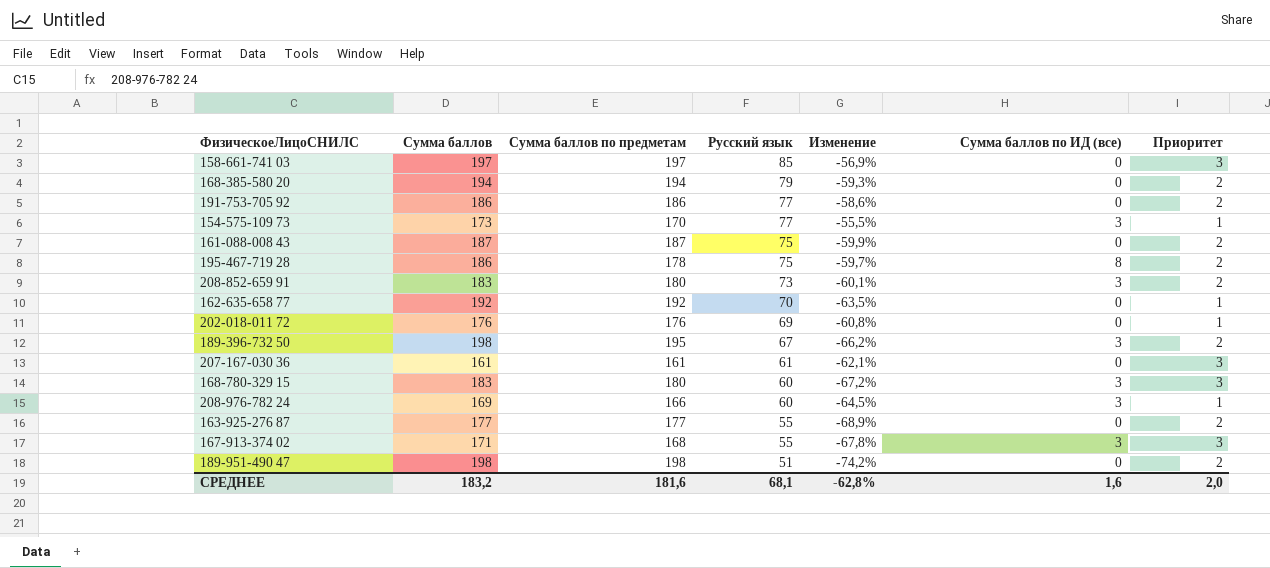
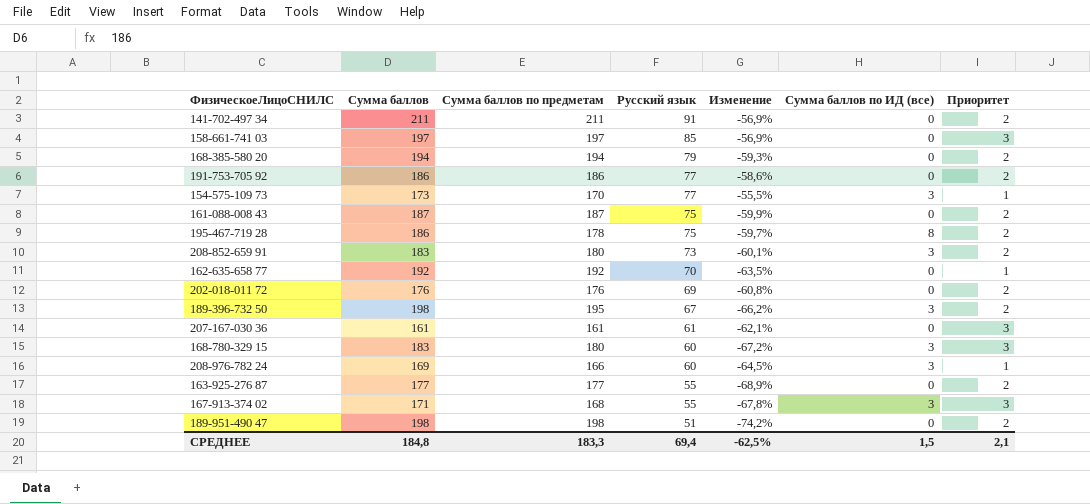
row 141-702-497 34: none -> 211 | 211 | 91 | -56,9% | 0 | 2
202-018-011 72 | Приоритет: 1 -> 2
СРЕДНЕЕ | Сумма баллов: 183,2 -> 184,8
СРЕДНЕЕ | Сумма баллов по предметам: 181,6 -> 183,3
СРЕДНЕЕ | Русский язык: 68,1 -> 69,4
СРЕДНЕЕ | Изменение: -62,8% -> -62,5%
СРЕДНЕЕ | Сумма баллов по ИД (все): 1,6 -> 1,5
СРЕДНЕЕ | Приоритет: 2,0 -> 2,1

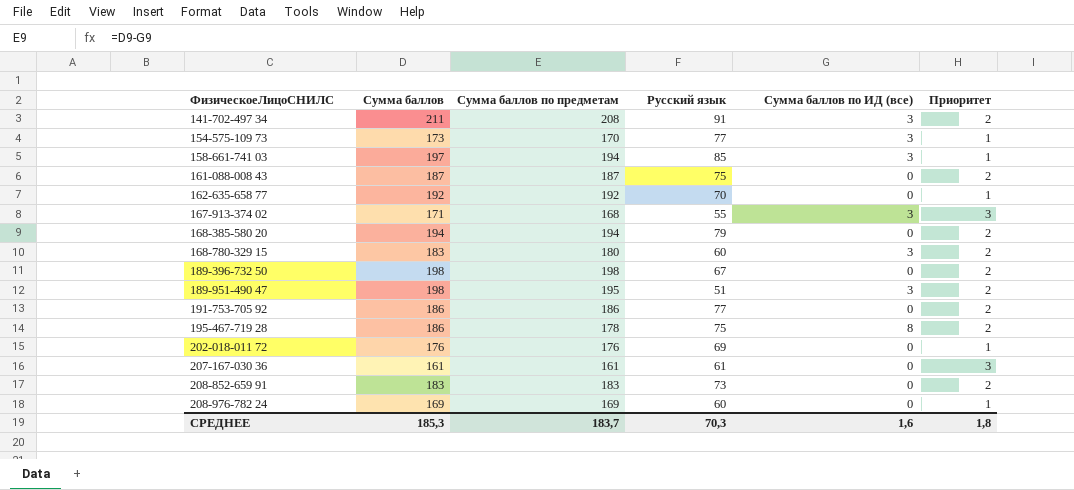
row order: Русский язык descending -> ФизическоеЛицоСНИЛС ascending
column Изменение | formula: ([Русский язык] - [Сумма баллов]) / [Сумма баллов] -> none
row 163-925-276 87: 177 | 177 | 55 | -68,9% | 0 | 2 -> none
141-702-497 34 | Сумма баллов по предметам: 211 -> 208
141-702-497 34 | Сумма баллов по ИД (все): 0 -> 3
158-661-741 03 | Сумма баллов по предметам: 197 -> 194
158-661-741 03 | Сумма баллов по ИД (все): 0 -> 3
158-661-741 03 | Приоритет: 3 -> 1
168-780-329 15 | Приоритет: 3 -> 2
189-396-732 50 | Сумма баллов по предметам: 195 -> 198
189-396-732 50 | Сумма баллов по ИД (все): 3 -> 0
189-951-490 47 | Сумма баллов по предметам: 198 -> 195
189-951-490 47 | Сумма баллов по ИД (все): 0 -> 3
202-018-011 72 | Приоритет: 2 -> 1
208-852-659 91 | Сумма баллов по предметам: 180 -> 183
208-852-659 91 | Сумма баллов по ИД (все): 3 -> 0
208-976-782 24 | Сумма баллов по предметам: 166 -> 169
208-976-782 24 | Сумма баллов по ИД (все): 3 -> 0
СРЕДНЕЕ | Сумма баллов: 184,8 -> 185,3
СРЕДНЕЕ | Сумма баллов по предметам: 183,3 -> 183,7
СРЕДНЕЕ | Русский язык: 69,4 -> 70,3
СРЕДНЕЕ | Сумма баллов по ИД (все): 1,5 -> 1,6
СРЕДНЕЕ | Приоритет: 2,1 -> 1,8

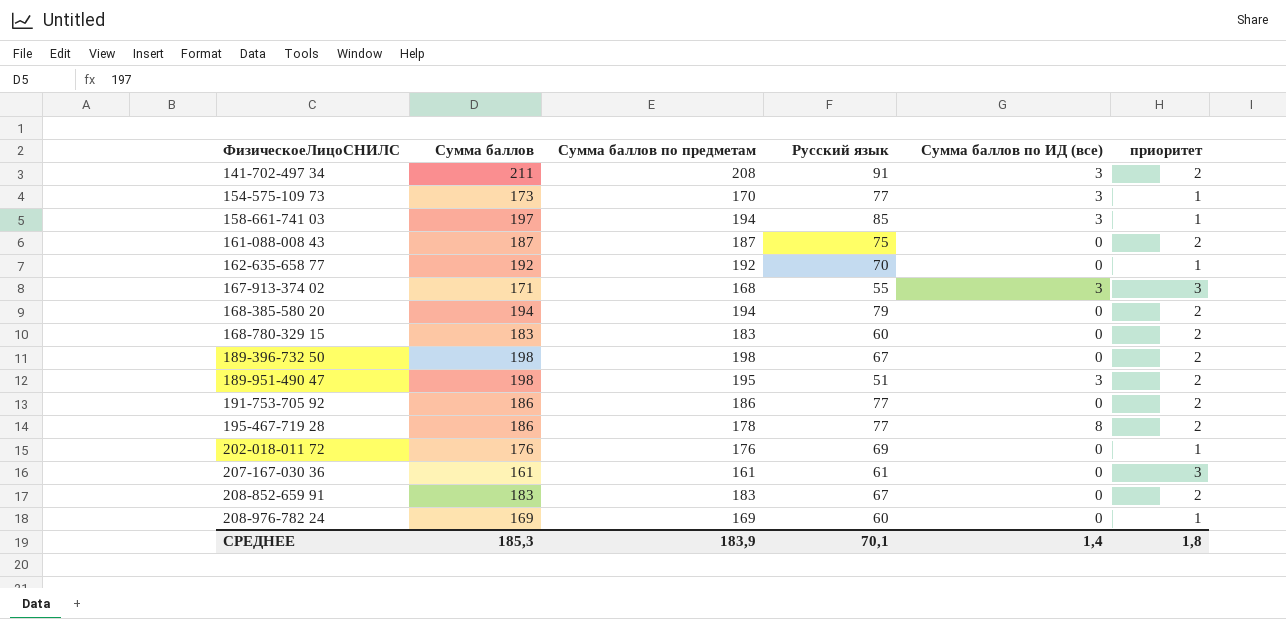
column name: Приоритет -> приоритет
168-780-329 15 | Сумма баллов по предметам: 180 -> 183
168-780-329 15 | Сумма баллов по ИД (все): 3 -> 0
195-467-719 28 | Русский язык: 75 -> 77
208-852-659 91 | Русский язык: 73 -> 67
СРЕДНЕЕ | Сумма баллов по предметам: 183,7 -> 183,9
СРЕДНЕЕ | Русский язык: 70,3 -> 70,1
СРЕДНЕЕ | Сумма баллов по ИД (все): 1,6 -> 1,4

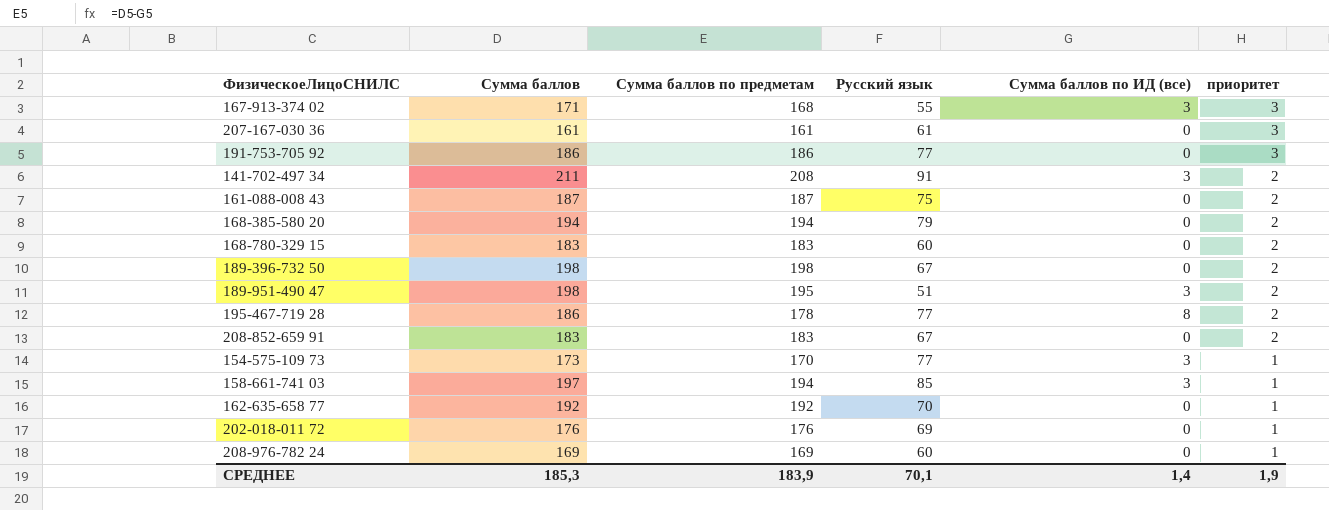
row order: ФизическоеЛицоСНИЛС ascending -> приоритет descending
191-753-705 92 | приоритет: 2 -> 3
СРЕДНЕЕ | приоритет: 1,8 -> 1,9

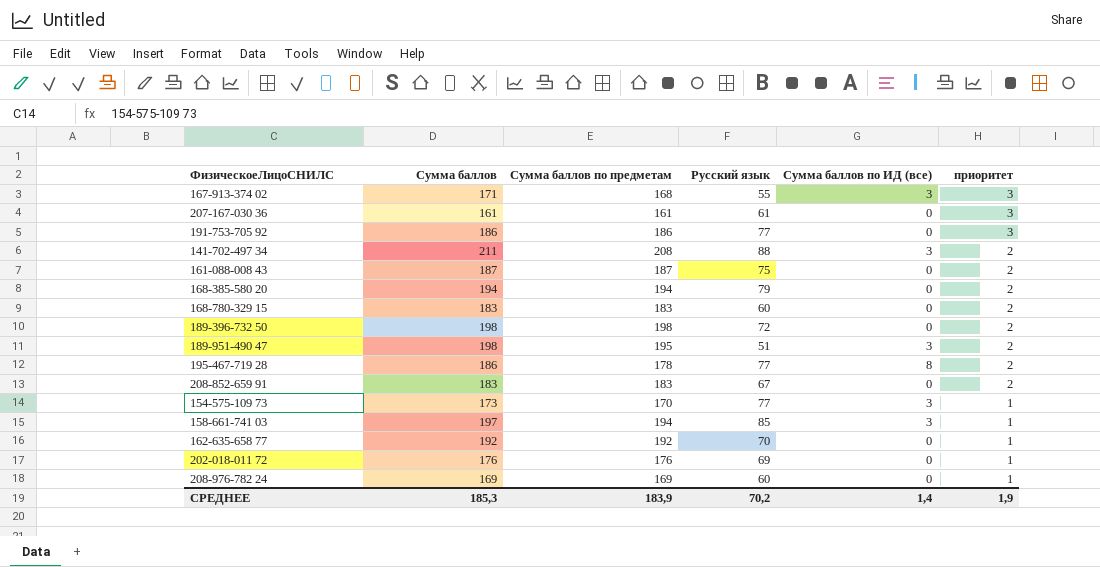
141-702-497 34 | Русский язык: 91 -> 88
189-396-732 50 | Русский язык: 67 -> 72
СРЕДНЕЕ | Русский язык: 70,1 -> 70,2

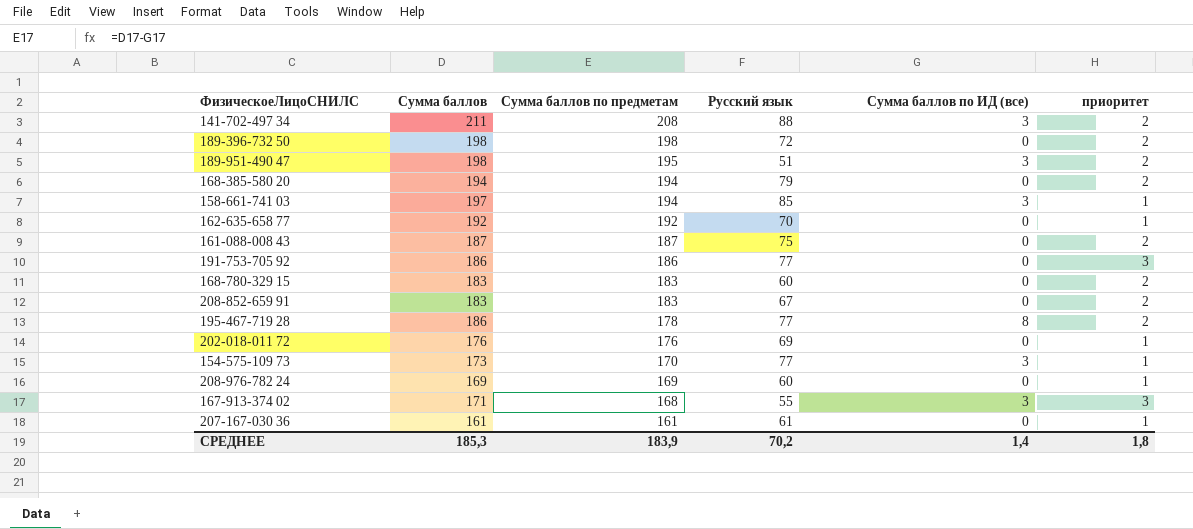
row order: приоритет descending -> Сумма баллов по предметам descending
207-167-030 36 | приоритет: 3 -> 1
СРЕДНЕЕ | приоритет: 1,9 -> 1,8

